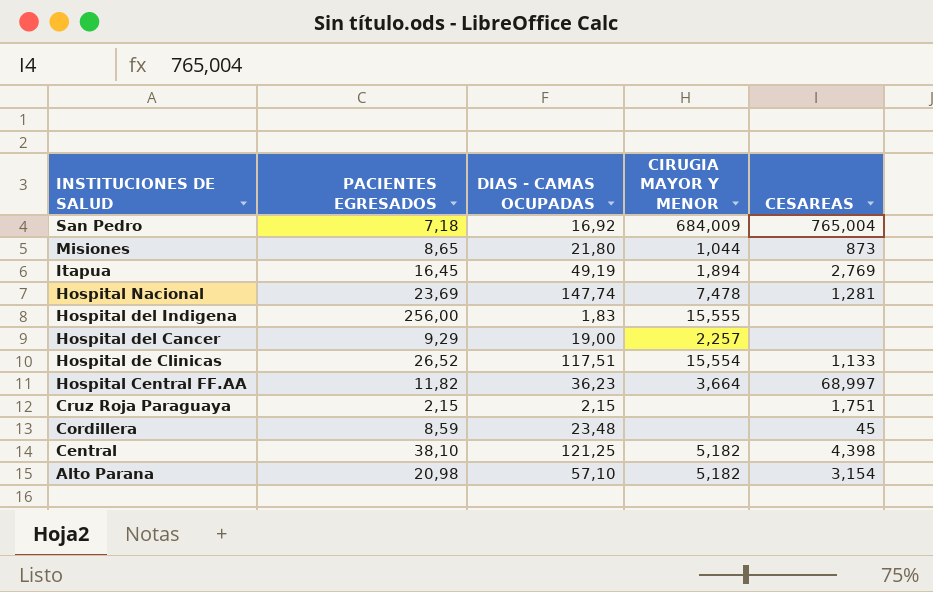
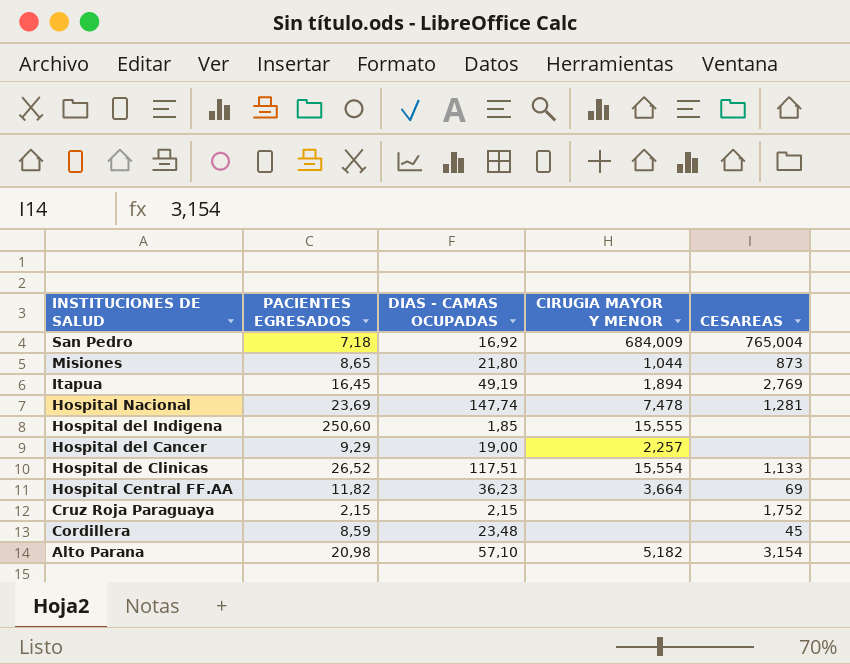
row Central: 38,10 | 121,25 | 5,182 | 4,398 -> none
Hospital del Indigena | PACIENTES EGRESADOS: 256,00 -> 250,60
Hospital del Indigena | DIAS - CAMAS OCUPADAS: 1,83 -> 1,85
Hospital Central FF.AA | CESAREAS: 68,997 -> 69
Cruz Roja Paraguaya | CESAREAS: 1,751 -> 1,752

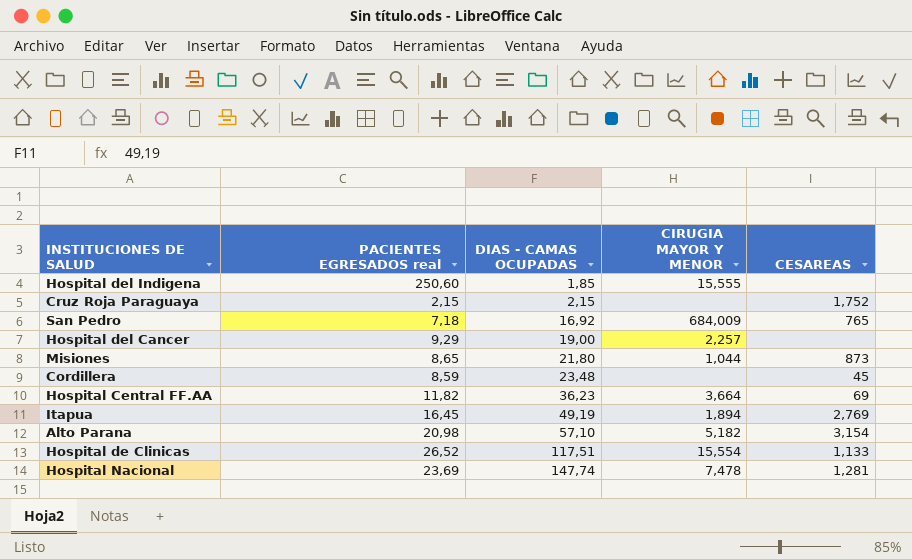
row order: INSTITUCIONES DE SALUD descending -> DIAS - CAMAS OCUPADAS ascending
column name: PACIENTES EGRESADOS -> PACIENTES EGRESADOS real
San Pedro | CESAREAS: 765,004 -> 765

